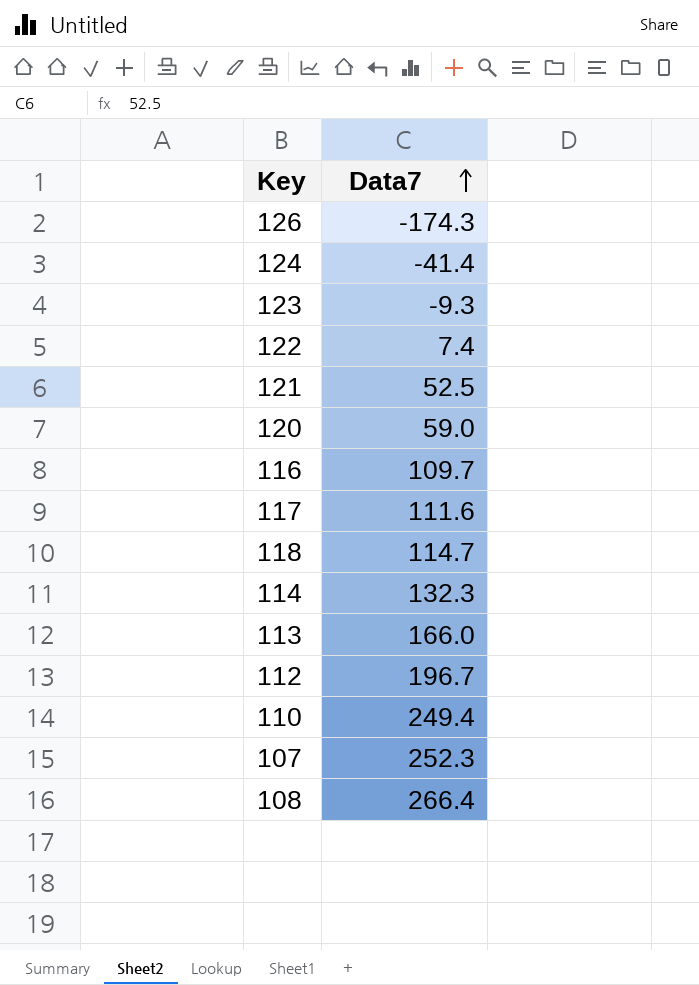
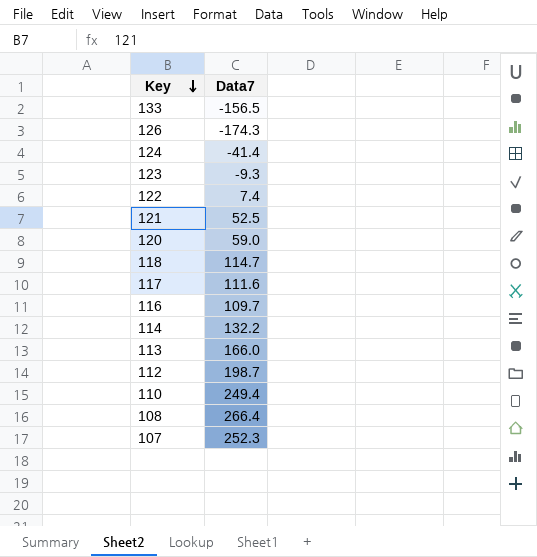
row order: Data7 ascending -> Key descending
row 133: none -> -156.5
114 | Data7: 132.3 -> 132.2
112 | Data7: 196.7 -> 198.7

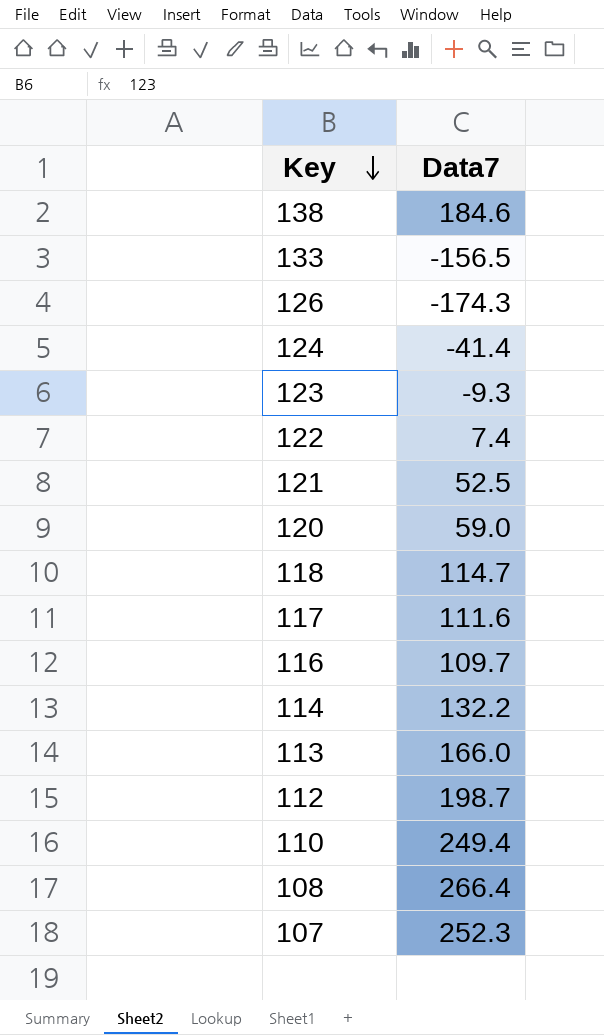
row 138: none -> 184.6

